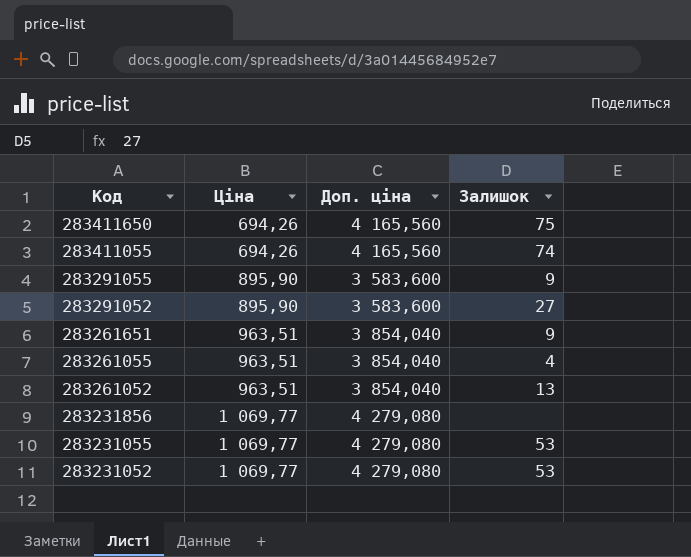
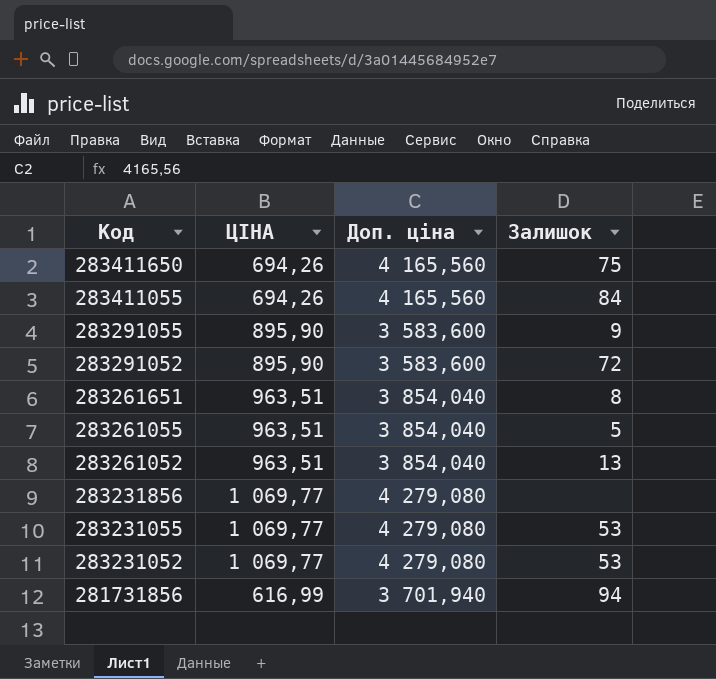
column name: Ціна -> ЦІНА
283411055 | Залишок: 74 -> 84
283291052 | Залишок: 27 -> 72
283261651 | Залишок: 9 -> 8
283261055 | Залишок: 4 -> 5
row 281731856: none -> 616,99 | 3 701,940 | 94

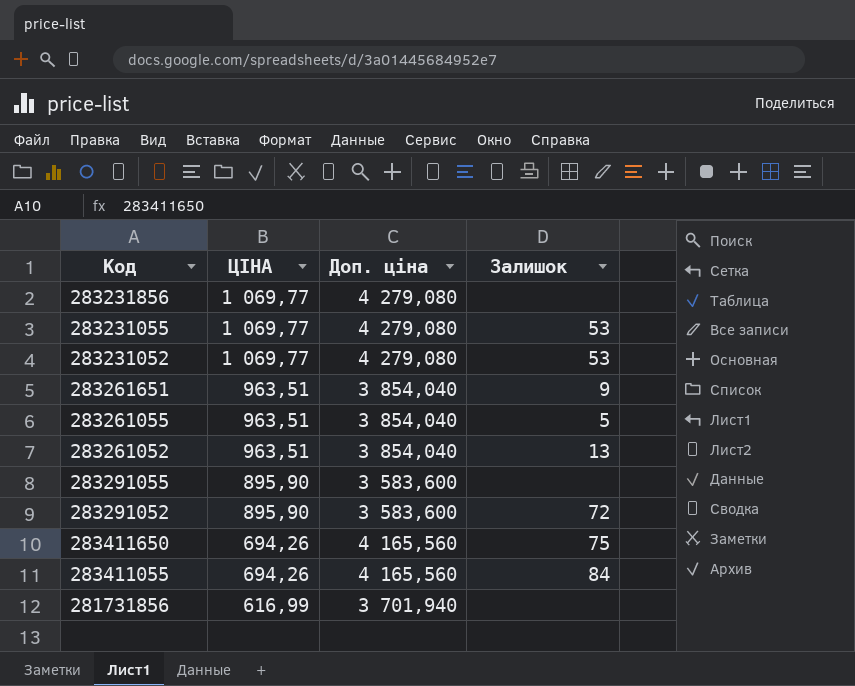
row order: Код descending -> ЦІНА descending
283261651 | Залишок: 8 -> 9
283291055 | Залишок: 9 -> none
281731856 | Залишок: 94 -> none

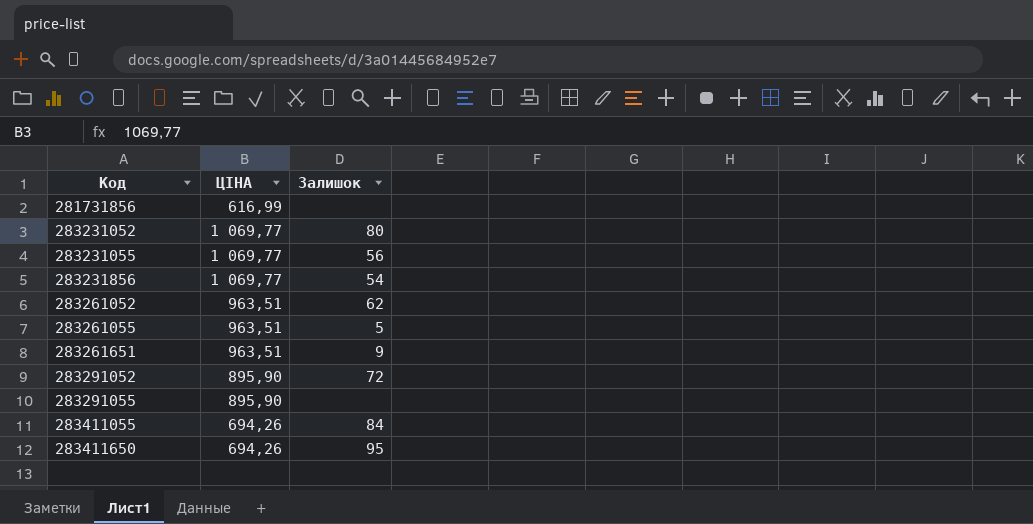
row order: ЦІНА descending -> Код ascending
column Доп. ціна | position: 3 -> none
283231052 | Залишок: 53 -> 80
283231055 | Залишок: 53 -> 56
283231856 | Залишок: none -> 54
283261052 | Залишок: 13 -> 62
283411650 | Залишок: 75 -> 95

